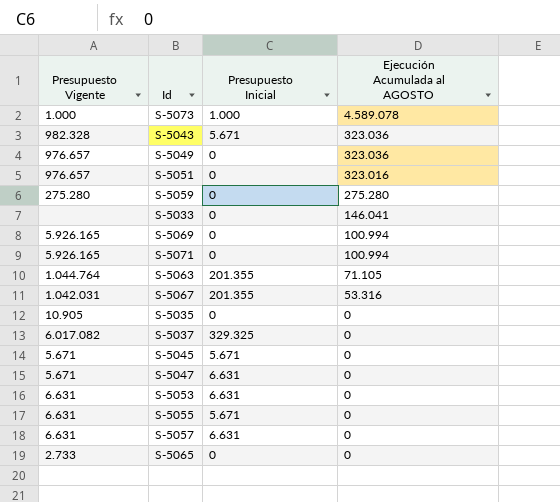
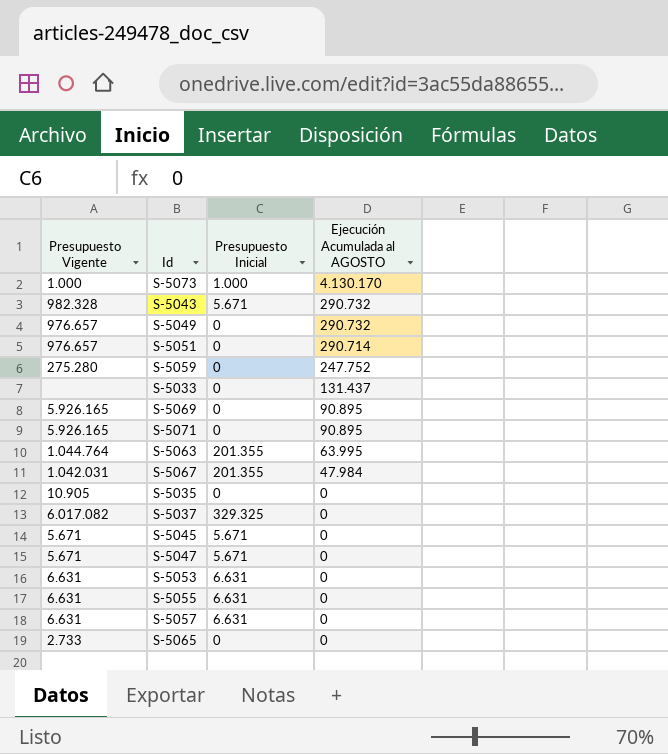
S-5073 | Ejecución Acumulada al AGOSTO: 4.589.078 -> 4.130.170
S-5043 | Ejecución Acumulada al AGOSTO: 323.036 -> 290.732
S-5049 | Ejecución Acumulada al AGOSTO: 323.036 -> 290.732
S-5051 | Ejecución Acumulada al AGOSTO: 323.016 -> 290.714
S-5059 | Ejecución Acumulada al AGOSTO: 275.280 -> 247.752
S-5033 | Ejecución Acumulada al AGOSTO: 146.041 -> 131.437
S-5069 | Ejecución Acumulada al AGOSTO: 100.994 -> 90.895
S-5071 | Ejecución Acumulada al AGOSTO: 100.994 -> 90.895
S-5063 | Ejecución Acumulada al AGOSTO: 71.105 -> 63.995
S-5067 | Ejecución Acumulada al AGOSTO: 53.316 -> 47.984
S-5047 | Presupuesto Inicial: 6.631 -> 5.671
S-5055 | Presupuesto Inicial: 5.671 -> 6.631

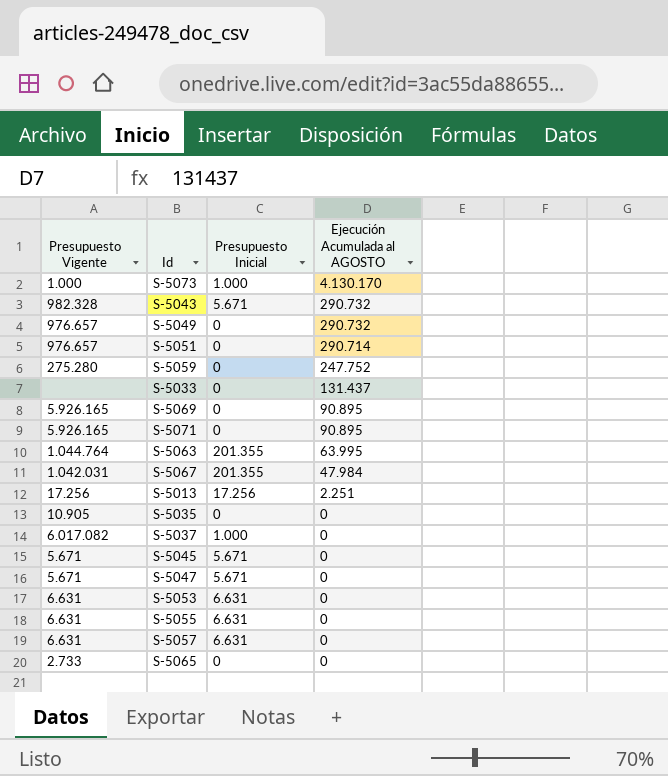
row S-5013: none -> 17.256 | 17.256 | 2.251
S-5037 | Presupuesto Inicial: 329.325 -> 1.000

